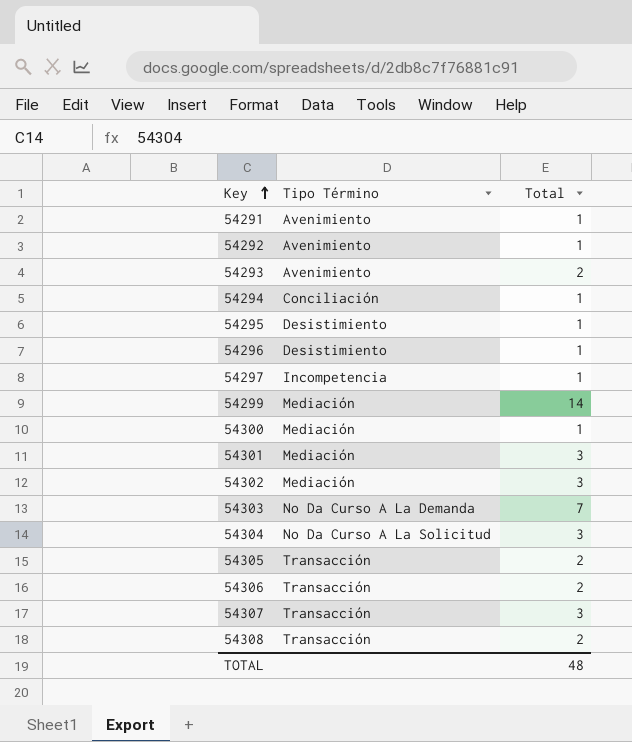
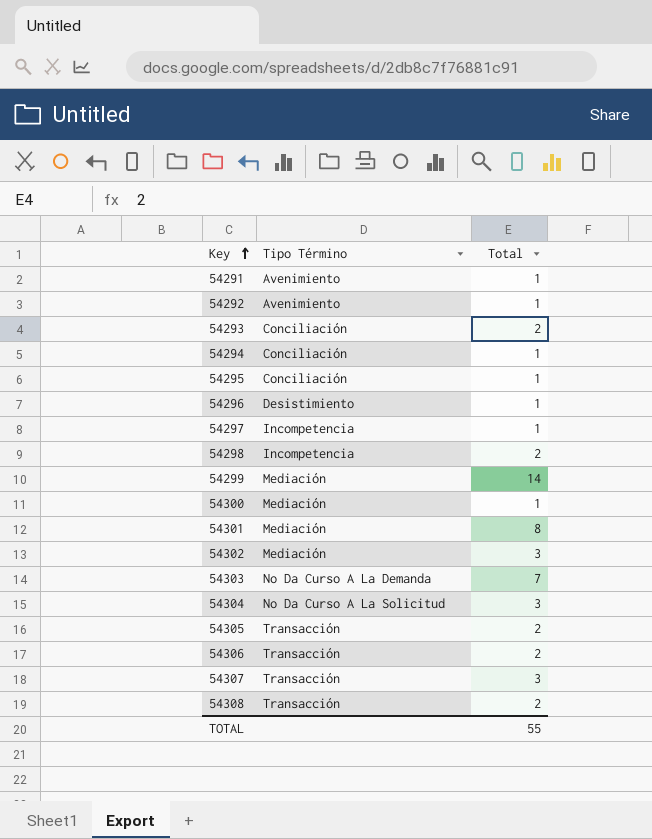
54293 | Tipo Término: Avenimiento -> Conciliación
54295 | Tipo Término: Desistimiento -> Conciliación
row 54298: none -> Incompetencia | 2
54301 | Total: 3 -> 8
TOTAL | Total: 48 -> 55

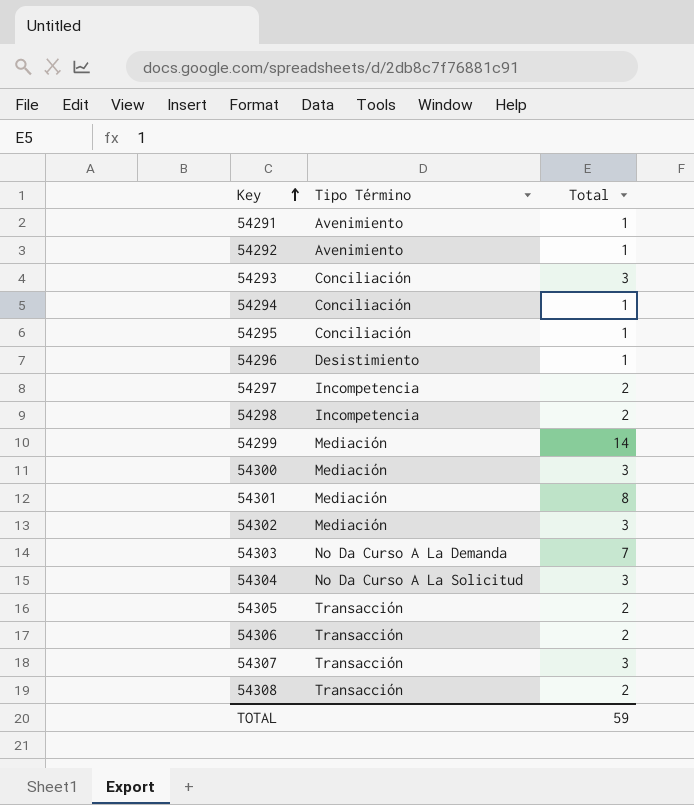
54293 | Total: 2 -> 3
54297 | Total: 1 -> 2
54300 | Total: 1 -> 3
TOTAL | Total: 55 -> 59

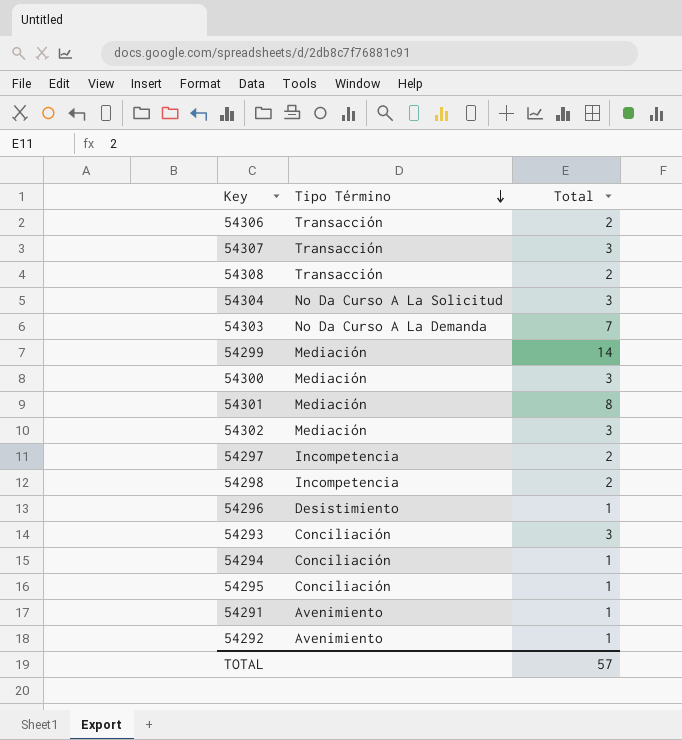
row order: Key ascending -> Tipo Término descending
row 54305: Transacción | 2 -> none
TOTAL | Total: 59 -> 57

